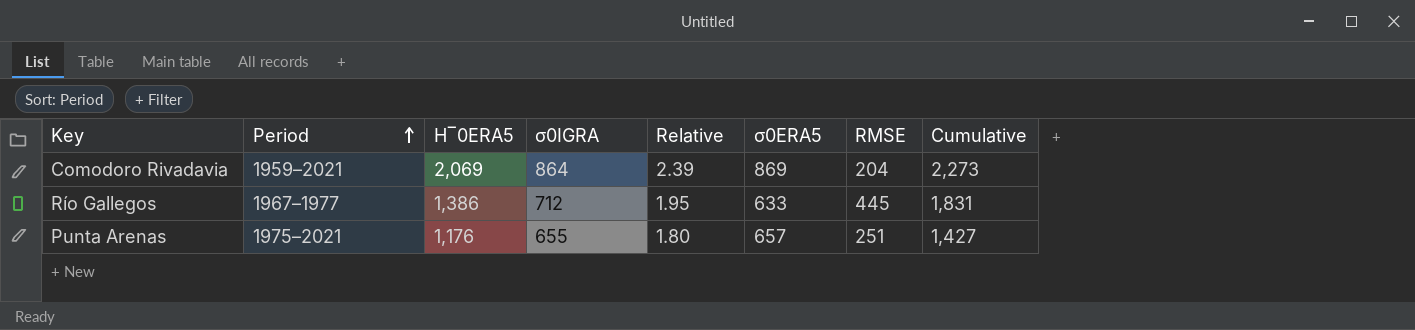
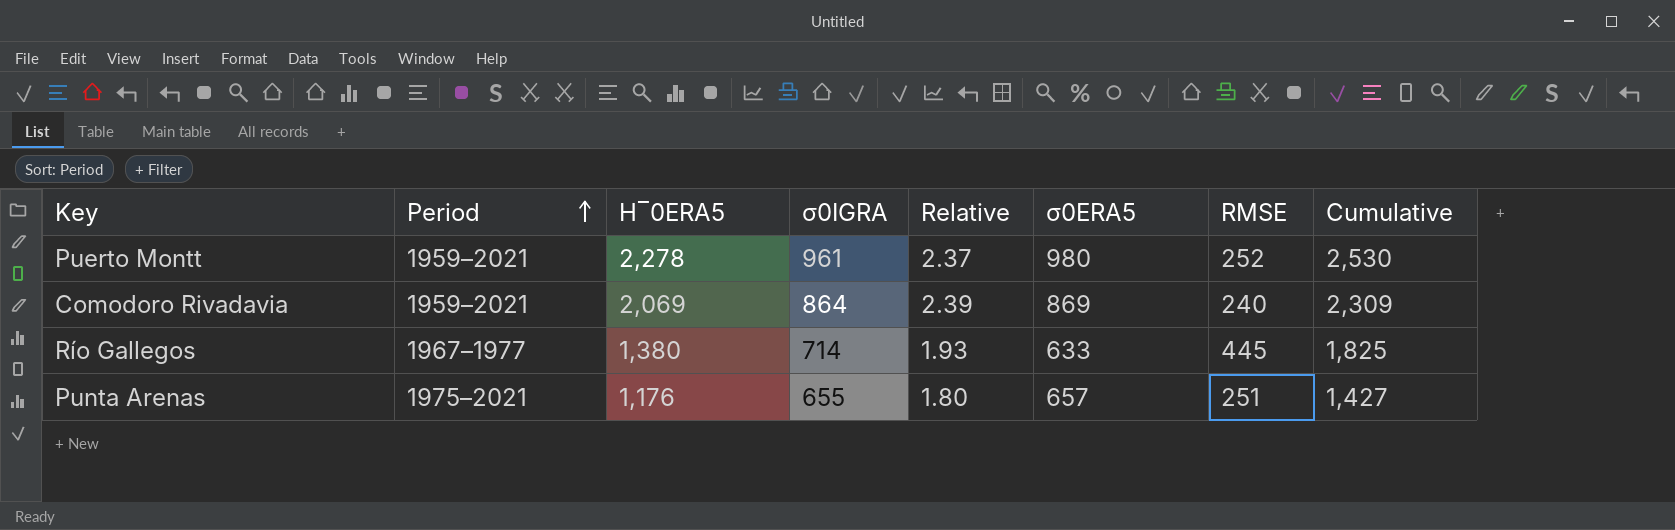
row Puerto Montt: none -> 1959–2021 | 2,278 | 961 | 2.37 | 980 | 252 | 2,530
Comodoro Rivadavia | RMSE: 204 -> 240
Comodoro Rivadavia | Cumulative: 2,273 -> 2,309
Río Gallegos | H‾0ERA5: 1,386 -> 1,380
Río Gallegos | σ0IGRA: 712 -> 714
Río Gallegos | Relative: 1.95 -> 1.93
Río Gallegos | Cumulative: 1,831 -> 1,825

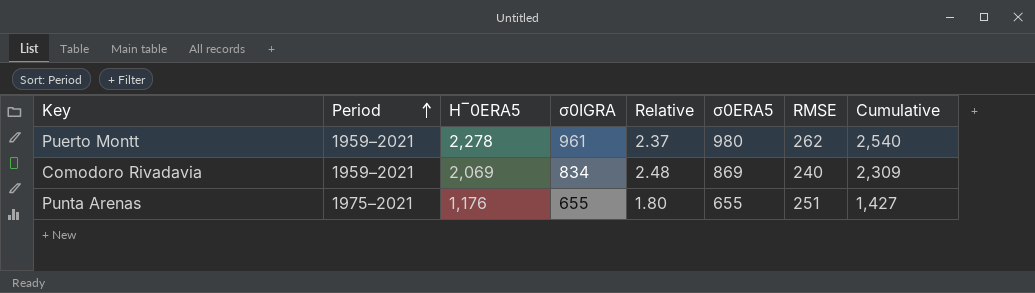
row Río Gallegos: 1967–1977 | 1,380 | 714 | 1.93 | 633 | 445 | 1,825 -> none
Puerto Montt | RMSE: 252 -> 262
Puerto Montt | Cumulative: 2,530 -> 2,540
Comodoro Rivadavia | σ0IGRA: 864 -> 834
Comodoro Rivadavia | Relative: 2.39 -> 2.48
Punta Arenas | σ0ERA5: 657 -> 655

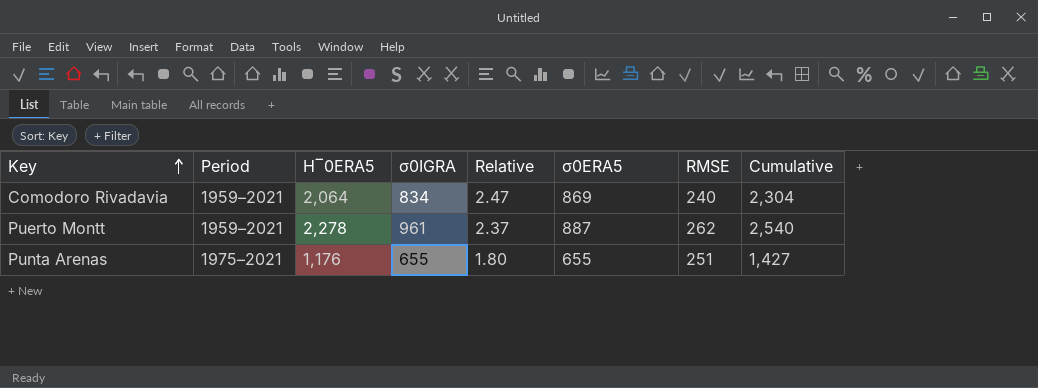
row order: Period ascending -> Key ascending
Comodoro Rivadavia | H‾0ERA5: 2,069 -> 2,064
Comodoro Rivadavia | Relative: 2.48 -> 2.47
Comodoro Rivadavia | Cumulative: 2,309 -> 2,304
Puerto Montt | σ0ERA5: 980 -> 887

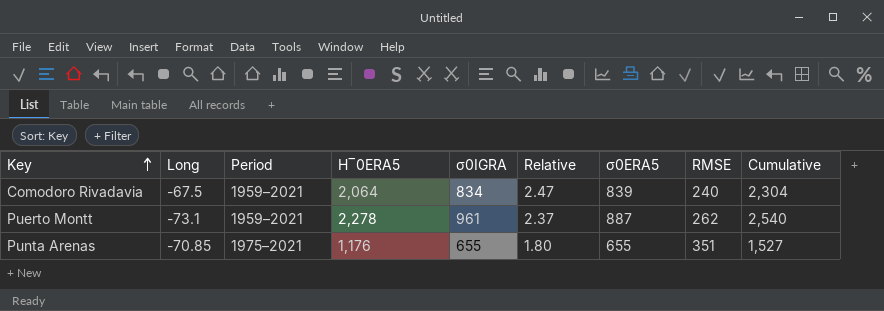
column Long | position: none -> 2
Comodoro Rivadavia | σ0ERA5: 869 -> 839
Punta Arenas | RMSE: 251 -> 351
Punta Arenas | Cumulative: 1,427 -> 1,527

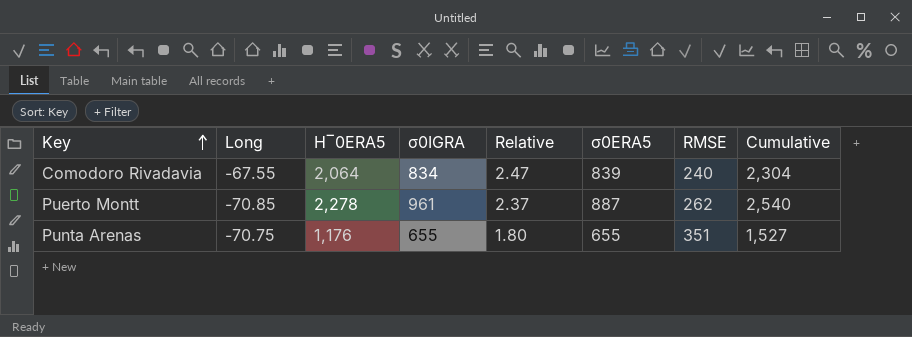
column Period | position: 3 -> none
Comodoro Rivadavia | Long: -67.5 -> -67.55
Puerto Montt | Long: -73.1 -> -70.85
Punta Arenas | Long: -70.85 -> -70.75

